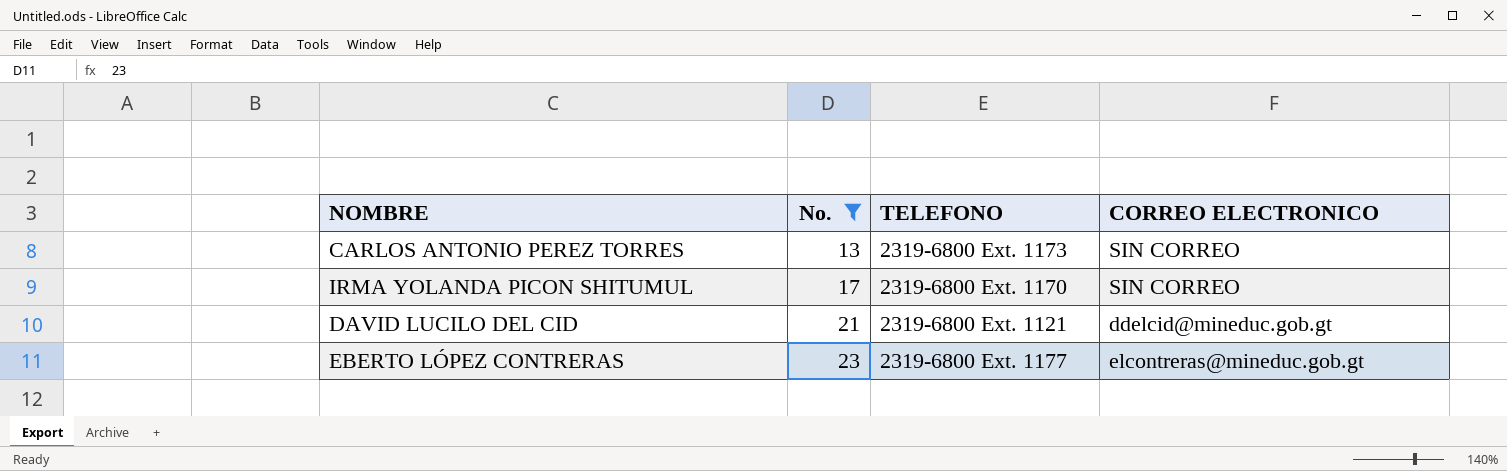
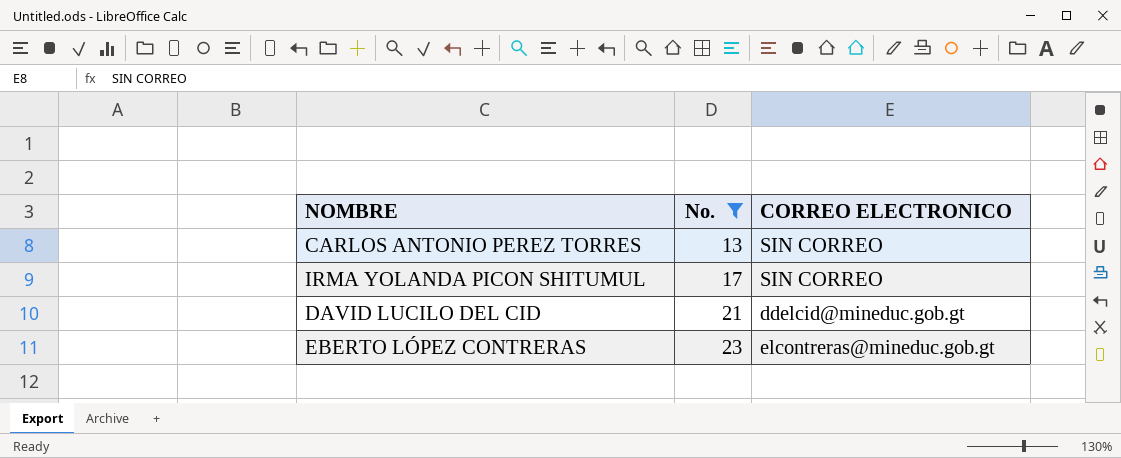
column TELEFONO | position: 3 -> none

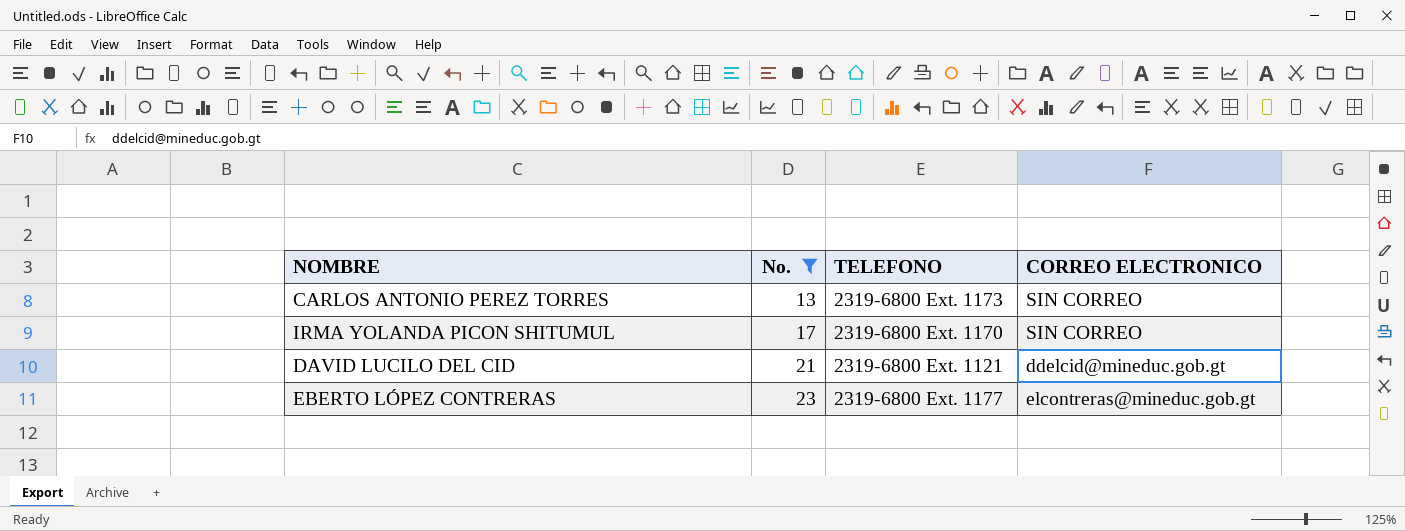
column TELEFONO | position: none -> 3

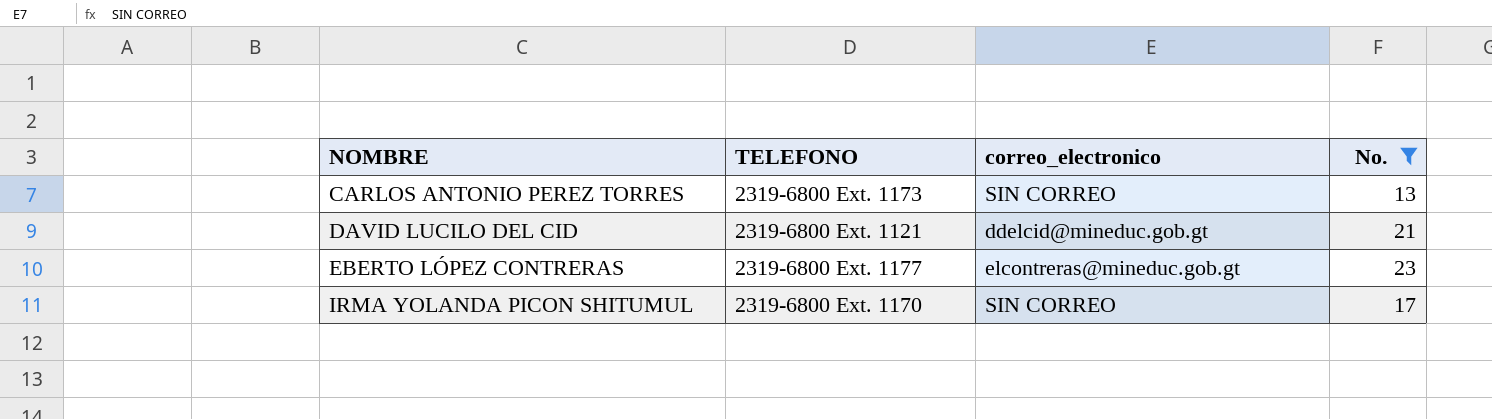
row order: No. ascending -> NOMBRE ascending
column name: CORREO ELECTRONICO -> correo_electronico
column No. | position: 2 -> 4

